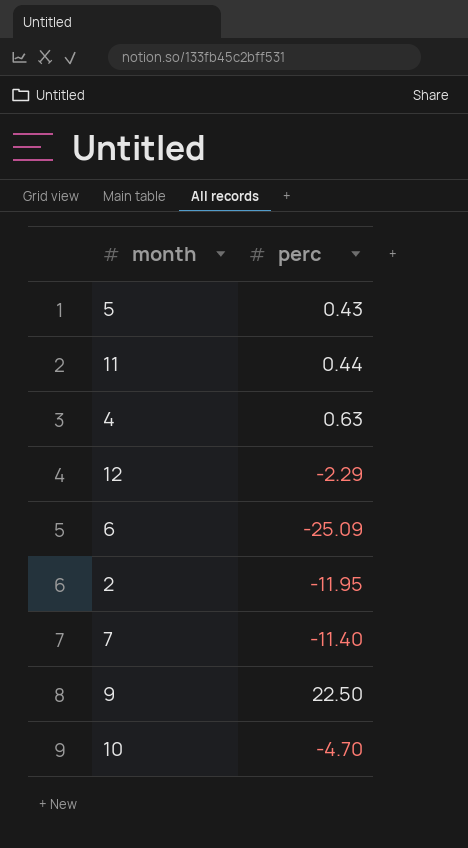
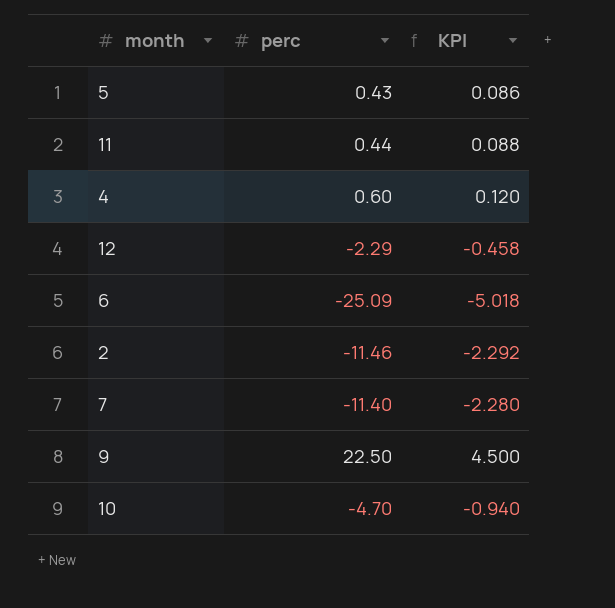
column KPI | formula: none -> [perc] * 0.2
4 | perc: 0.63 -> 0.60
2 | perc: -11.95 -> -11.46

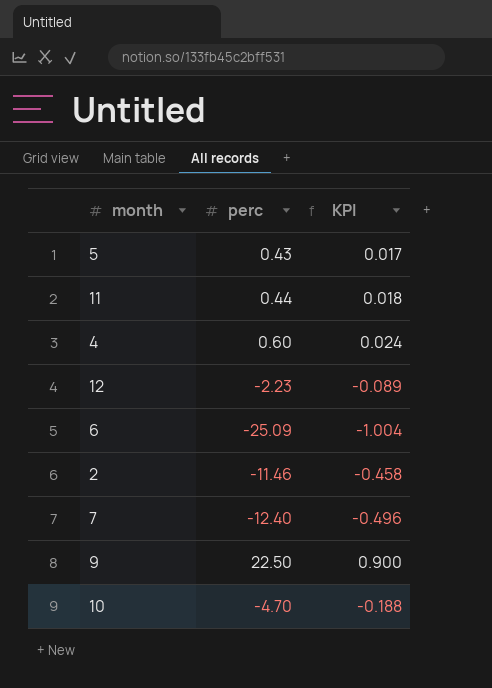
column KPI | formula: [perc] * 0.2 -> [perc] * 0.04
12 | perc: -2.29 -> -2.23
7 | perc: -11.40 -> -12.40

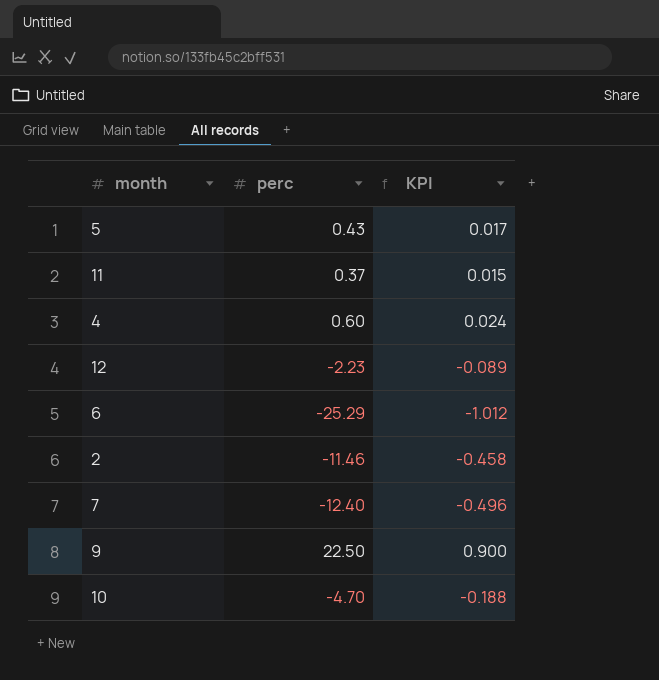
11 | perc: 0.44 -> 0.37
11 | KPI: 0.018 -> 0.015
6 | perc: -25.09 -> -25.29
6 | KPI: -1.004 -> -1.012

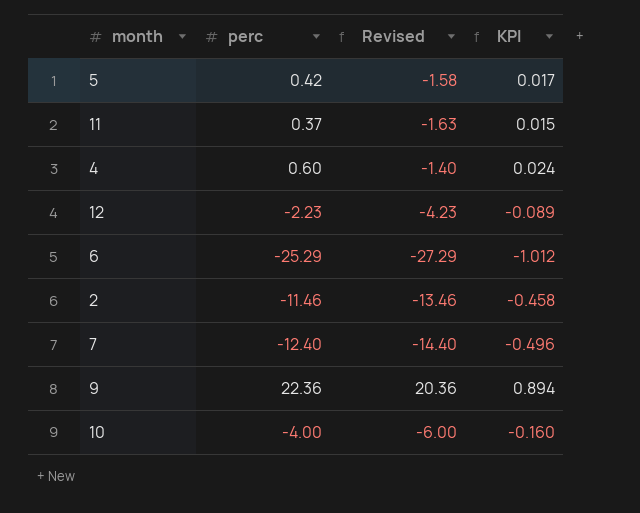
column Revised | formula: none -> [perc] - 2
5 | perc: 0.43 -> 0.42
9 | perc: 22.50 -> 22.36
9 | KPI: 0.900 -> 0.894
10 | perc: -4.70 -> -4.00
10 | KPI: -0.188 -> -0.160

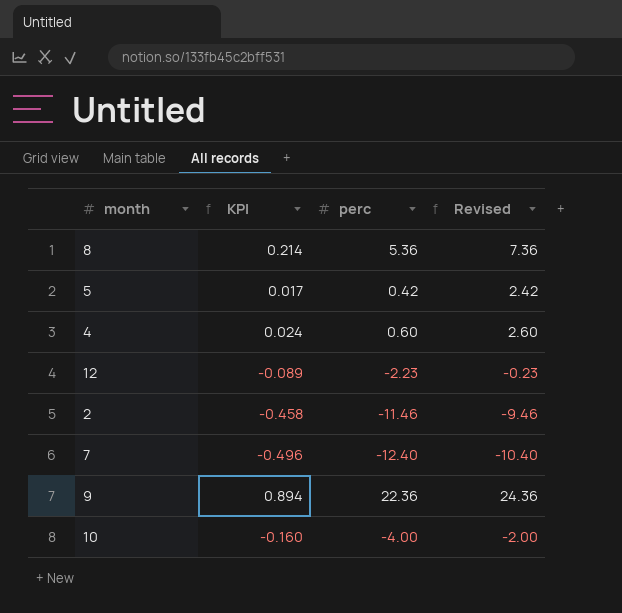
column KPI | position: 4 -> 2
column Revised | formula: [perc] - 2 -> [perc] + 2
row 11: 0.37 | -1.63 | 0.015 -> none
row 6: -25.29 | -27.29 | -1.012 -> none
row 8: none -> 0.214 | 5.36 | 7.36

